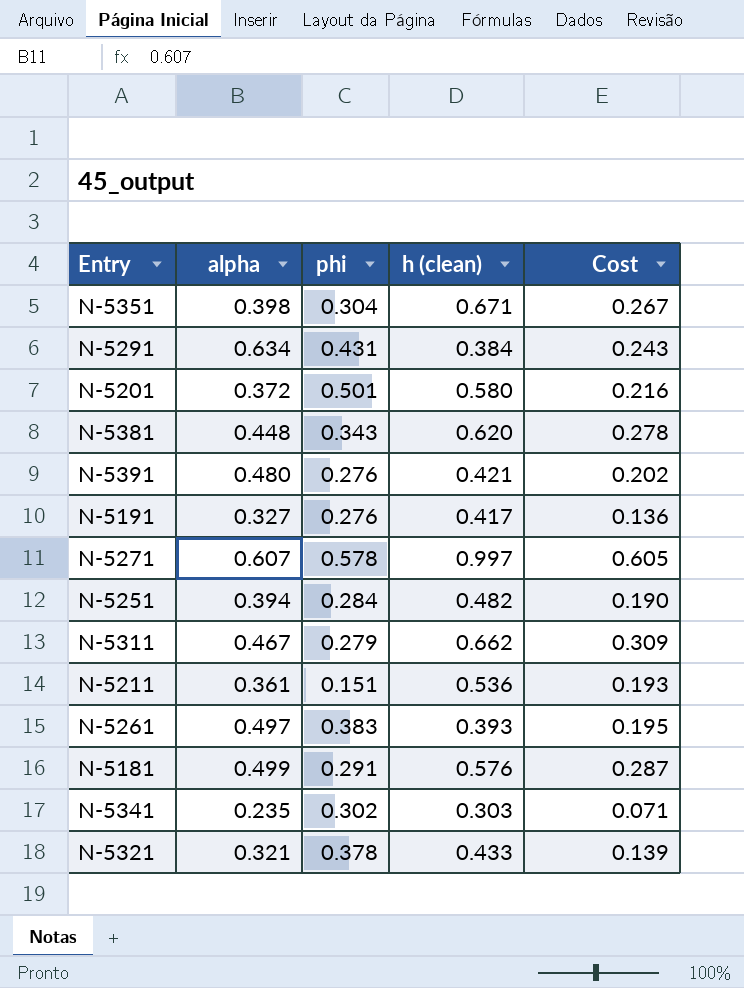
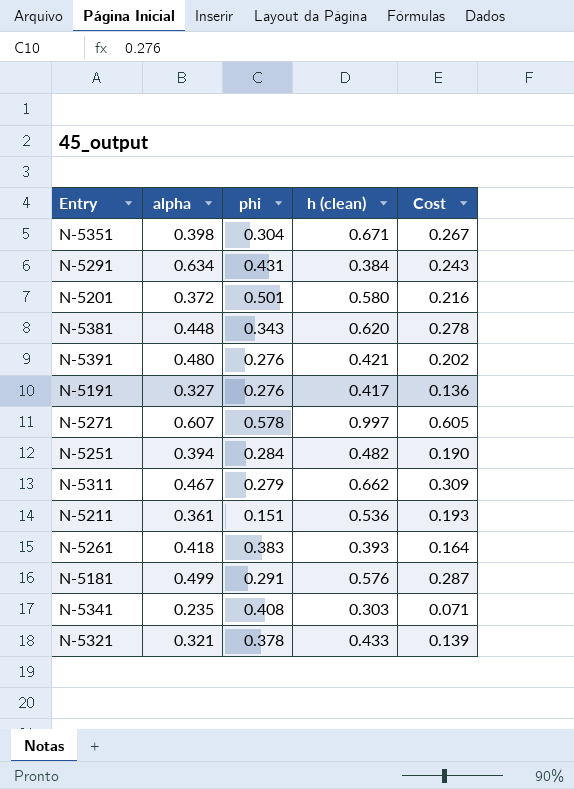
N-5261 | alpha: 0.497 -> 0.418
N-5261 | Cost: 0.195 -> 0.164
N-5341 | phi: 0.302 -> 0.408

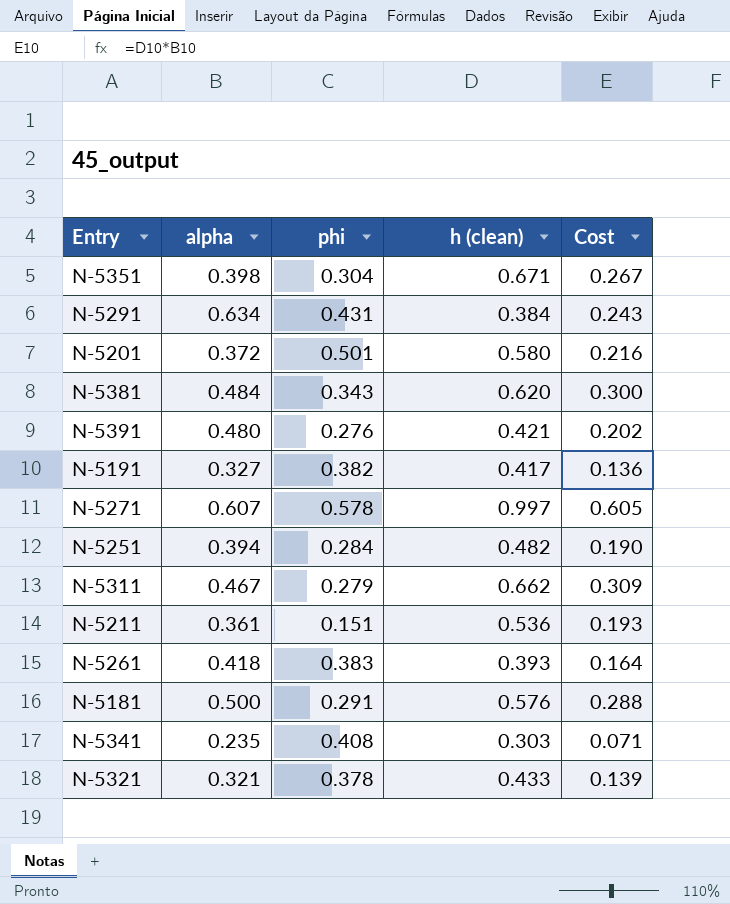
N-5381 | alpha: 0.448 -> 0.484
N-5381 | Cost: 0.278 -> 0.300
N-5191 | phi: 0.276 -> 0.382
N-5181 | alpha: 0.499 -> 0.500
N-5181 | Cost: 0.287 -> 0.288

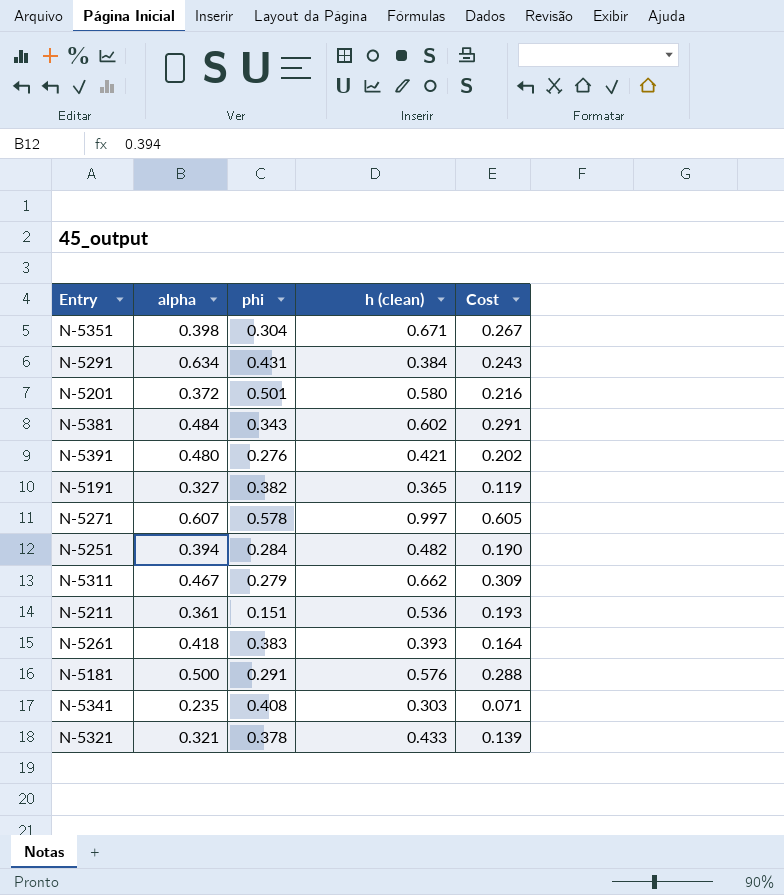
N-5381 | h (clean): 0.620 -> 0.602
N-5381 | Cost: 0.300 -> 0.291
N-5191 | h (clean): 0.417 -> 0.365
N-5191 | Cost: 0.136 -> 0.119

